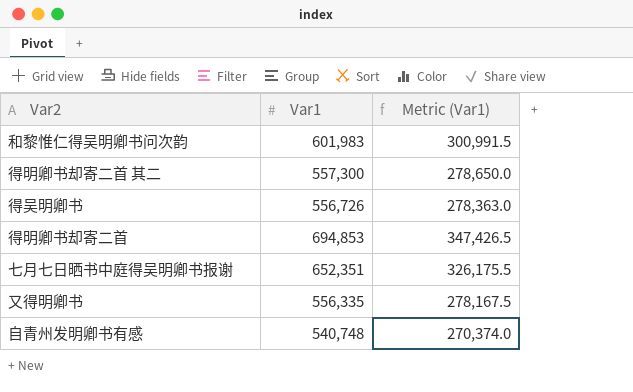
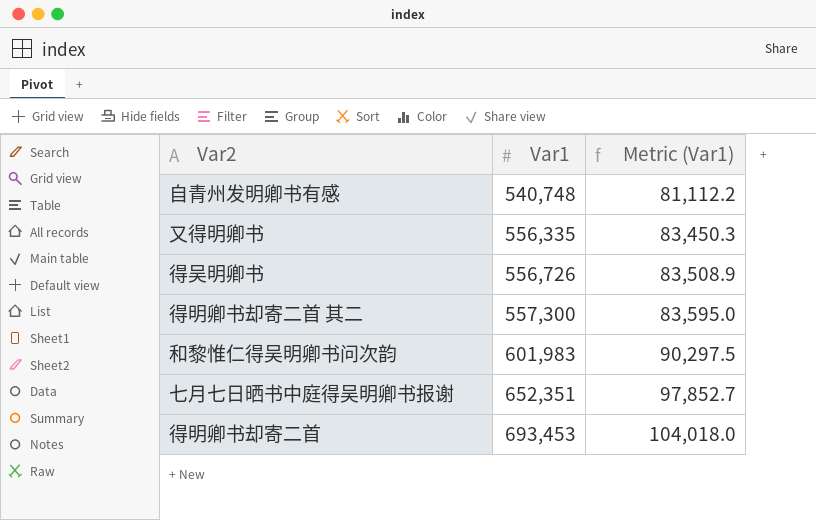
row order: none -> Var1 ascending
column Metric (Var1) | formula: [Var1] * 0.5 -> [Var1] * 0.15
得明卿书却寄二首 | Var1: 694,853 -> 693,453

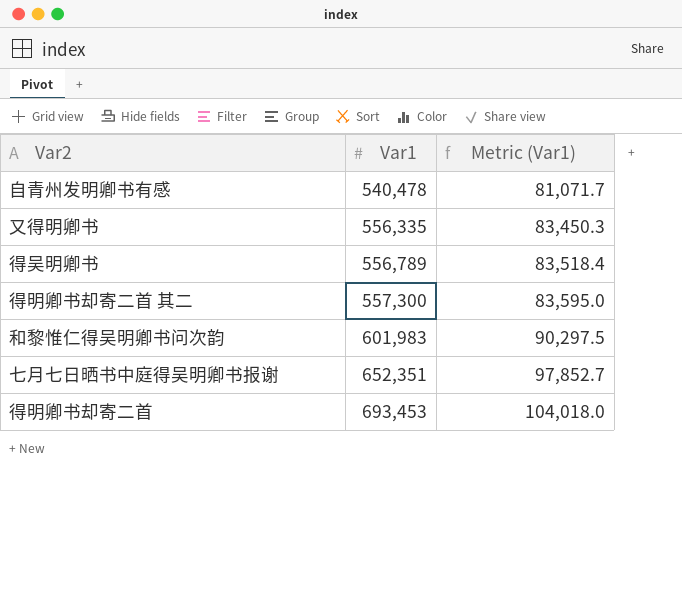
自青州发明卿书有感 | Var1: 540,748 -> 540,478
自青州发明卿书有感 | Metric (Var1): 81,112.2 -> 81,071.7
得吴明卿书 | Var1: 556,726 -> 556,789
得吴明卿书 | Metric (Var1): 83,508.9 -> 83,518.4

